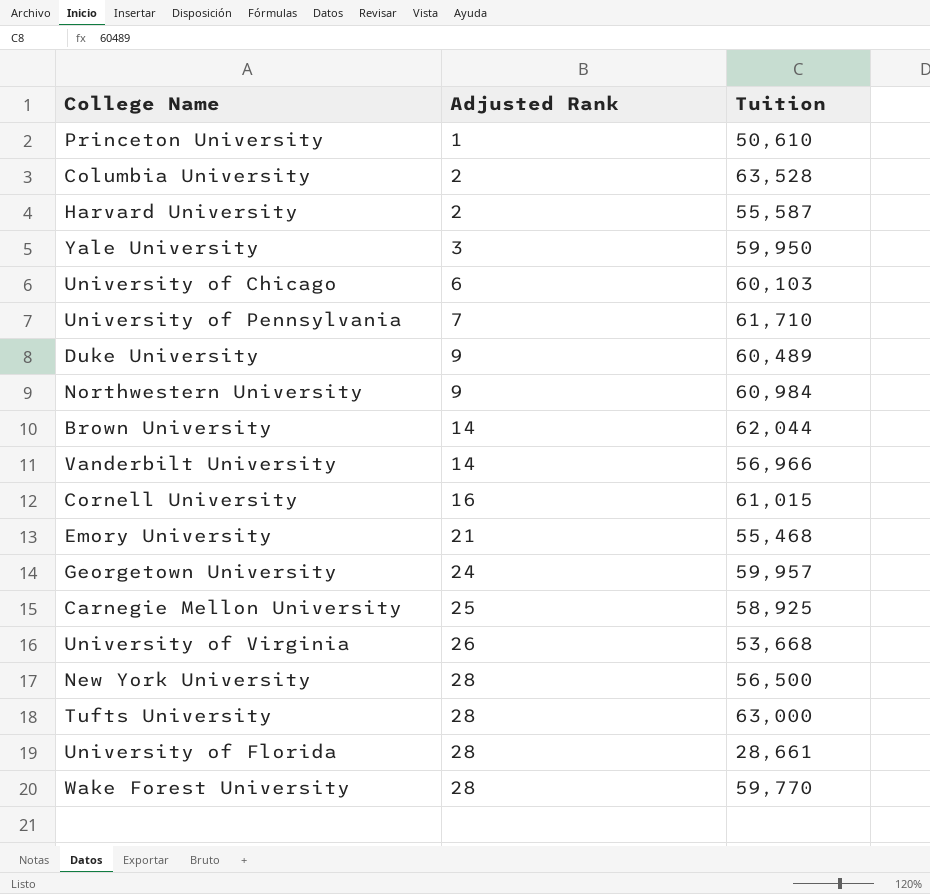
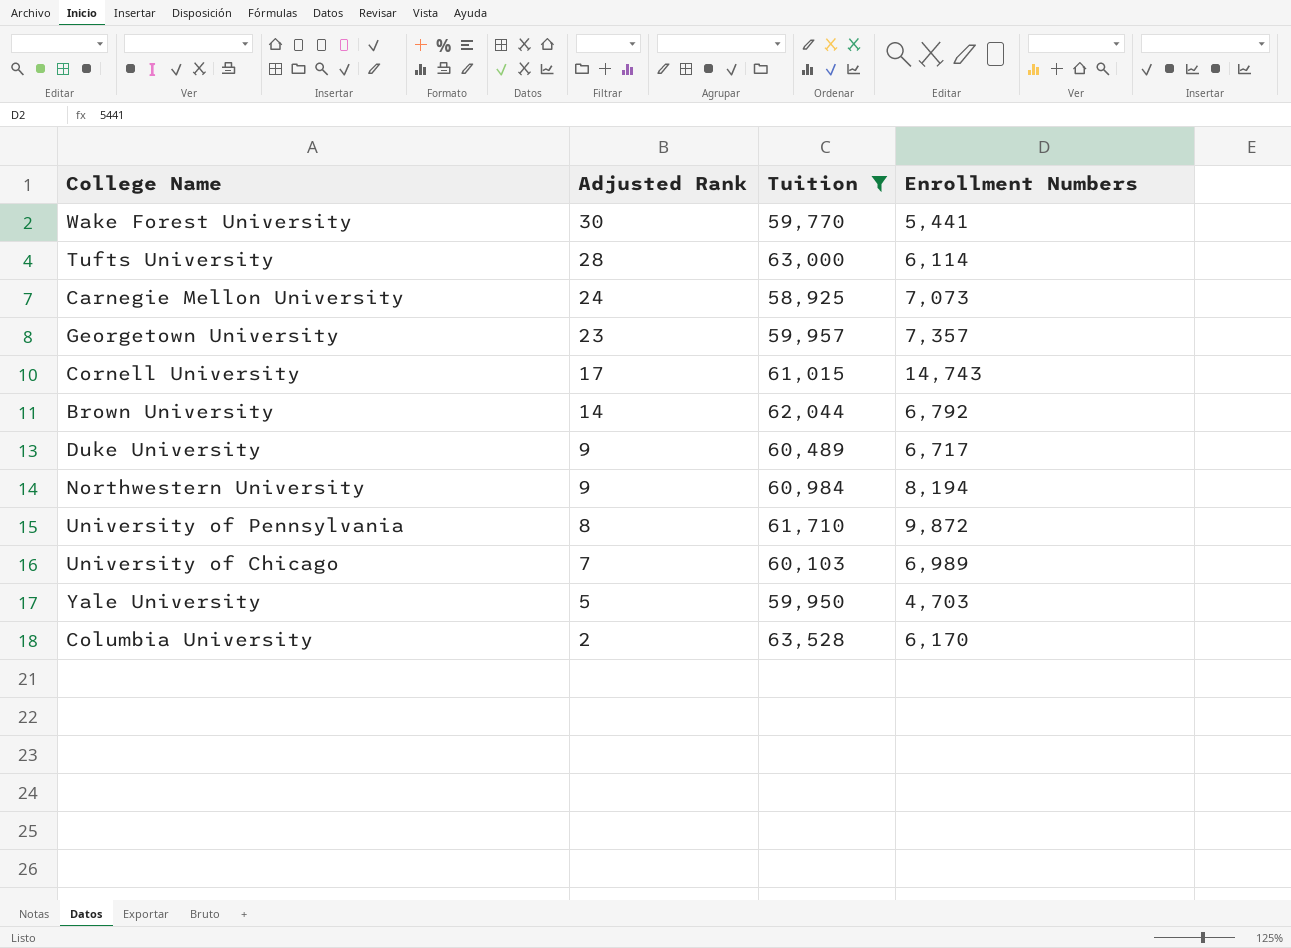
filter: none -> Tuition >= 58,925
row order: Adjusted Rank ascending -> Adjusted Rank descending
column Enrollment Numbers | position: none -> 4
Wake Forest University | Adjusted Rank: 28 -> 30
Carnegie Mellon University | Adjusted Rank: 25 -> 24
Georgetown University | Adjusted Rank: 24 -> 23
Cornell University | Adjusted Rank: 16 -> 17
University of Pennsylvania | Adjusted Rank: 7 -> 8
University of Chicago | Adjusted Rank: 6 -> 7
Yale University | Adjusted Rank: 3 -> 5

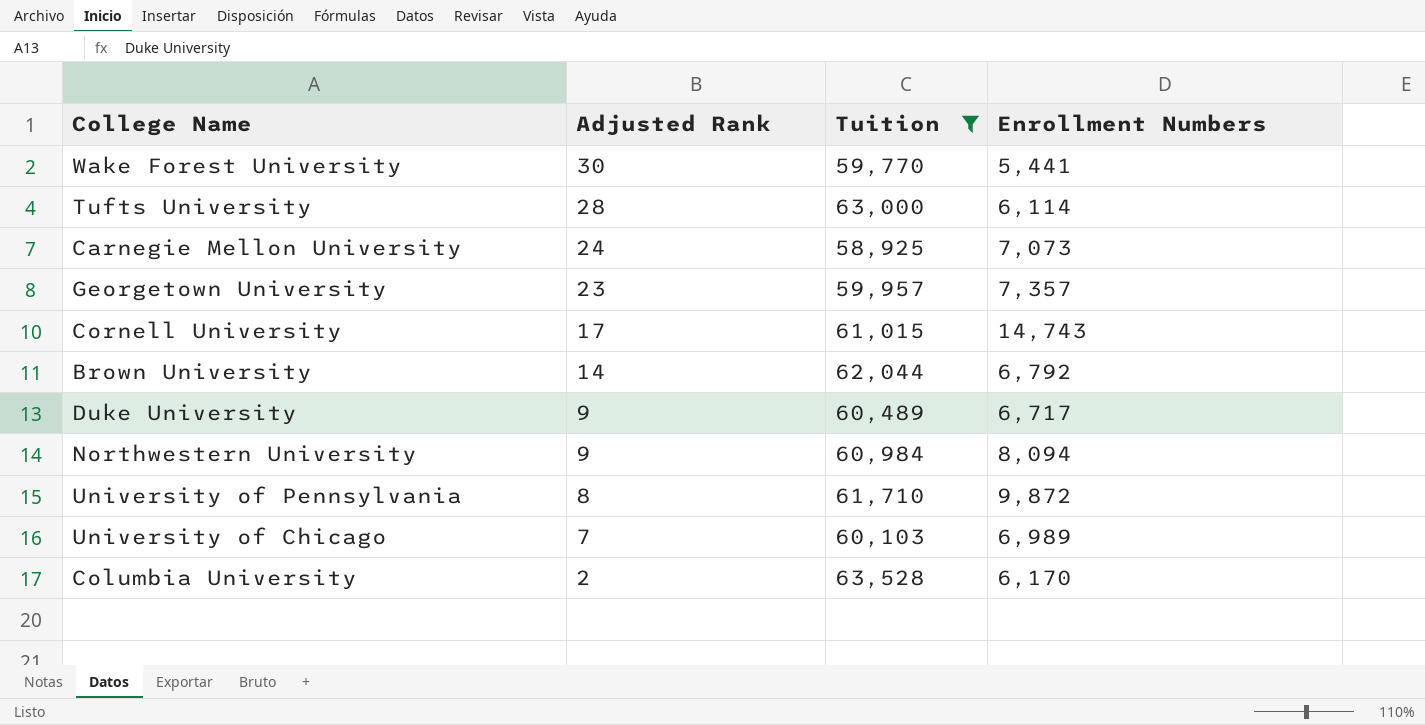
row Yale University: 5 | 59,950 | 4,703 -> none
Northwestern University | Enrollment Numbers: 8,194 -> 8,094

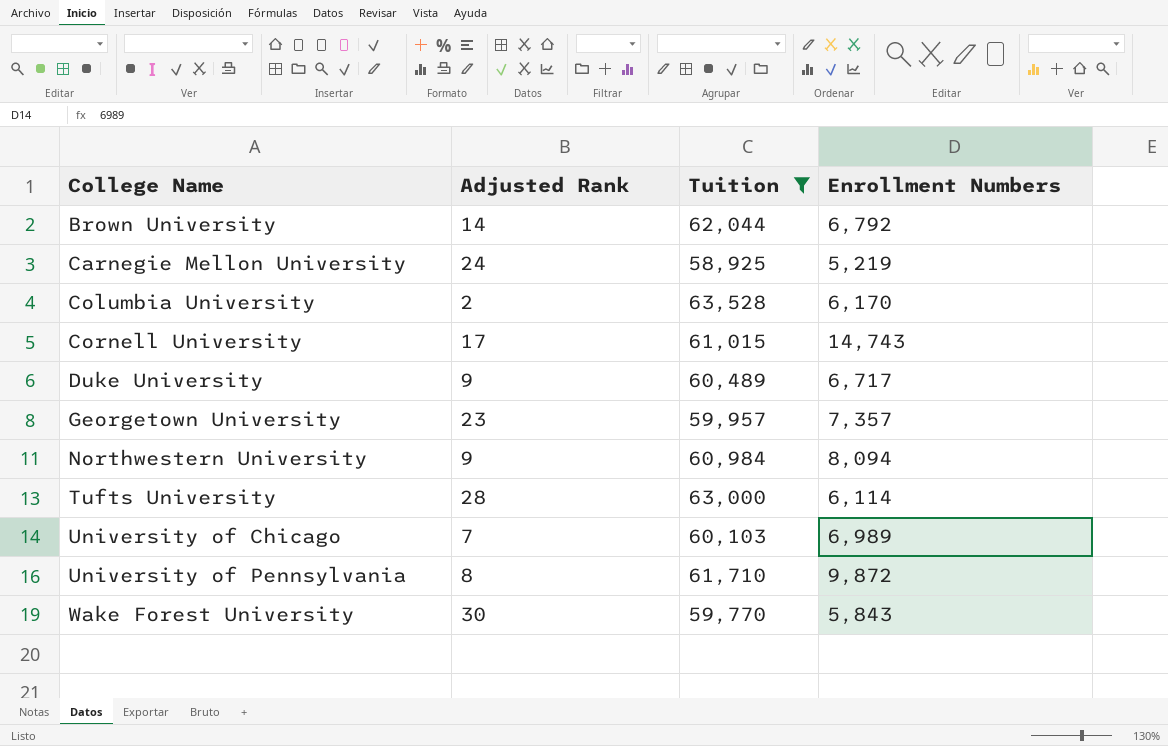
row order: Adjusted Rank descending -> College Name ascending
Carnegie Mellon University | Enrollment Numbers: 7,073 -> 5,219
Wake Forest University | Enrollment Numbers: 5,441 -> 5,843

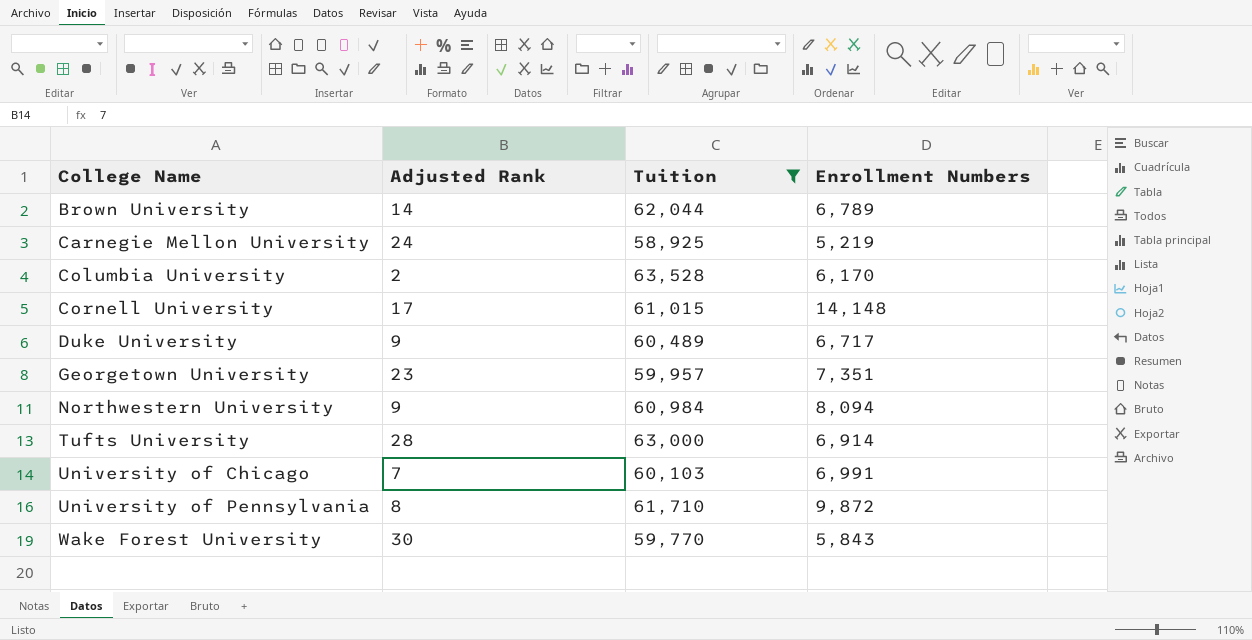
Brown University | Enrollment Numbers: 6,792 -> 6,789
Cornell University | Enrollment Numbers: 14,743 -> 14,148
Georgetown University | Enrollment Numbers: 7,357 -> 7,351
Tufts University | Enrollment Numbers: 6,114 -> 6,914
University of Chicago | Enrollment Numbers: 6,989 -> 6,991

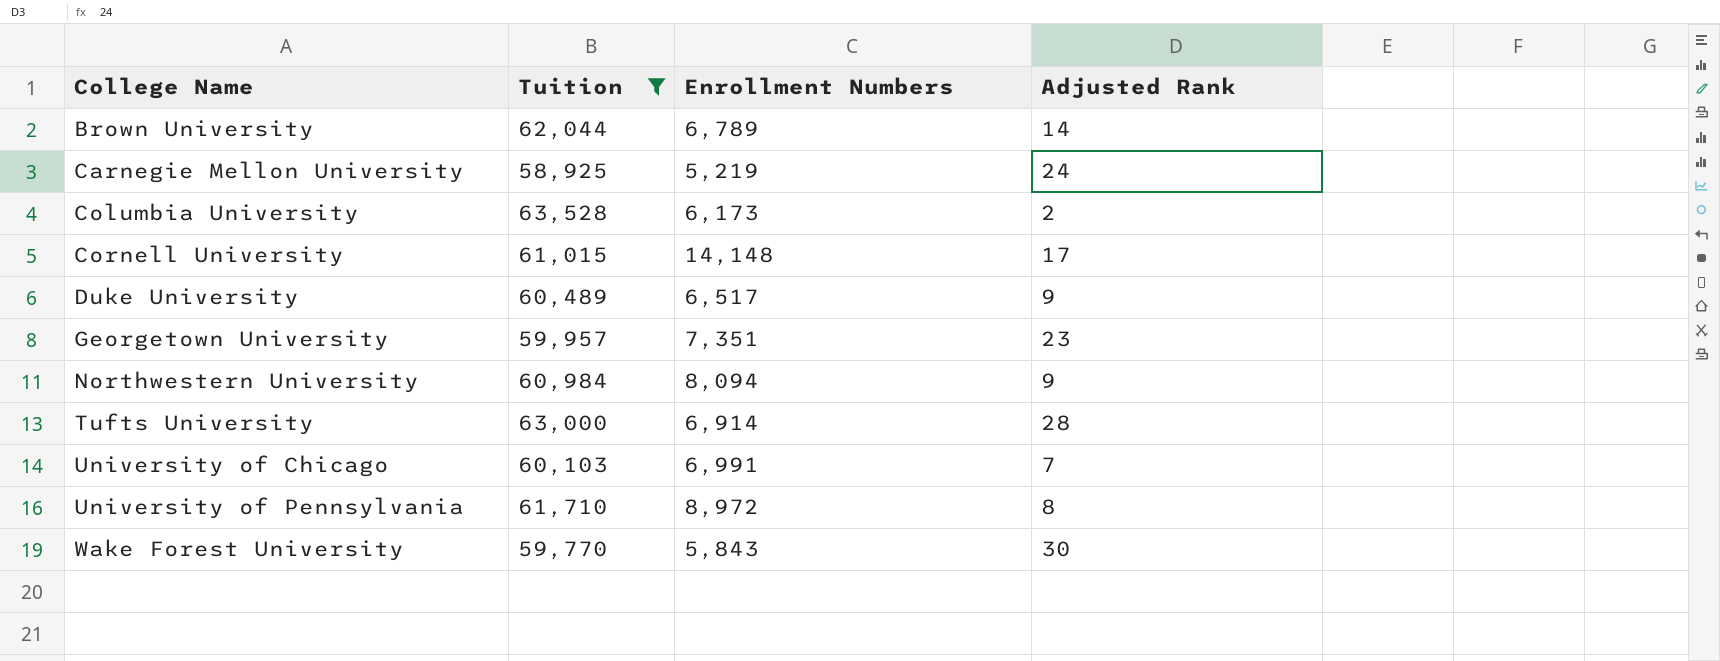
column Adjusted Rank | position: 2 -> 4
Columbia University | Enrollment Numbers: 6,170 -> 6,173
Duke University | Enrollment Numbers: 6,717 -> 6,517
University of Pennsylvania | Enrollment Numbers: 9,872 -> 8,972

